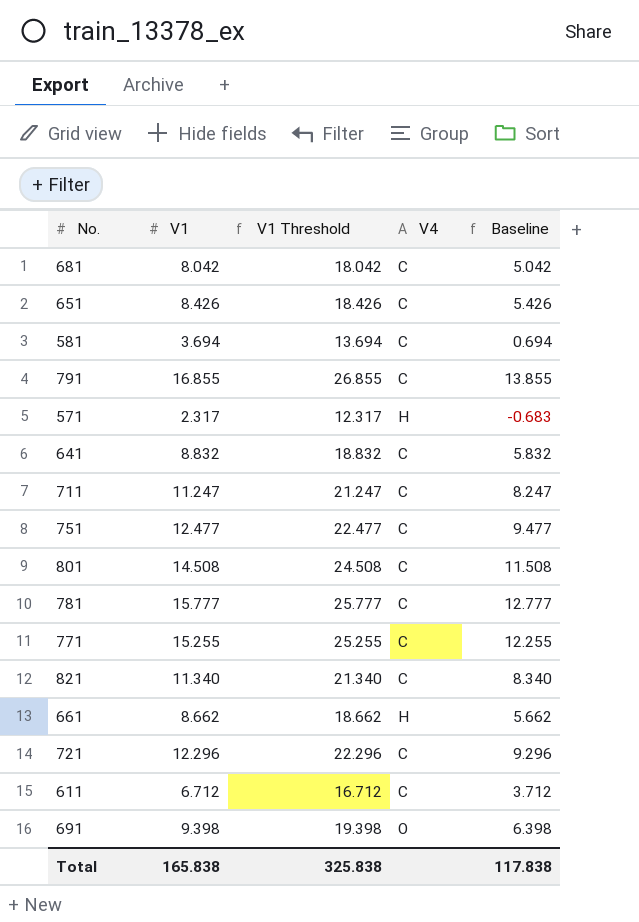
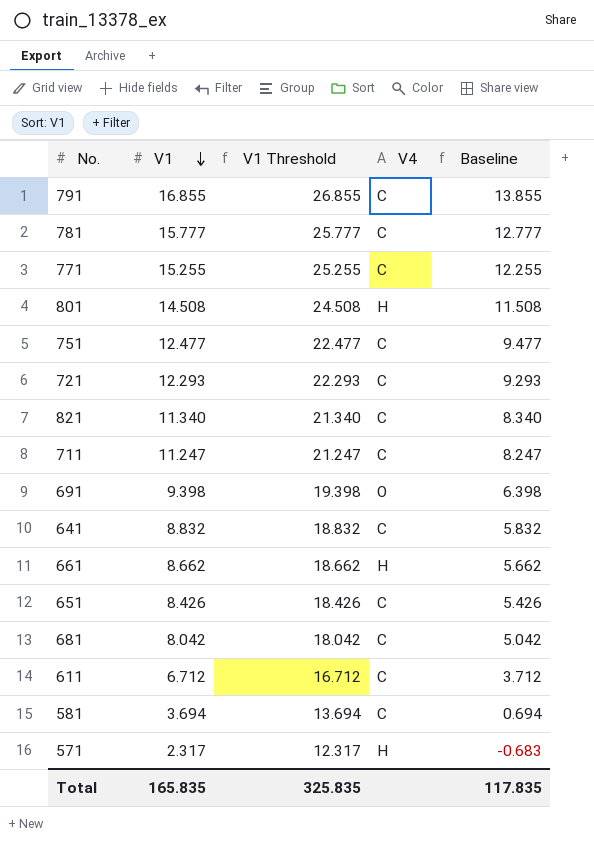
row order: none -> V1 descending
801 | V4: C -> H
721 | V1: 12.296 -> 12.293
721 | V1 Threshold: 22.296 -> 22.293
721 | Baseline: 9.296 -> 9.293
Total | V1: 165.838 -> 165.835
Total | V1 Threshold: 325.838 -> 325.835
Total | Baseline: 117.838 -> 117.835

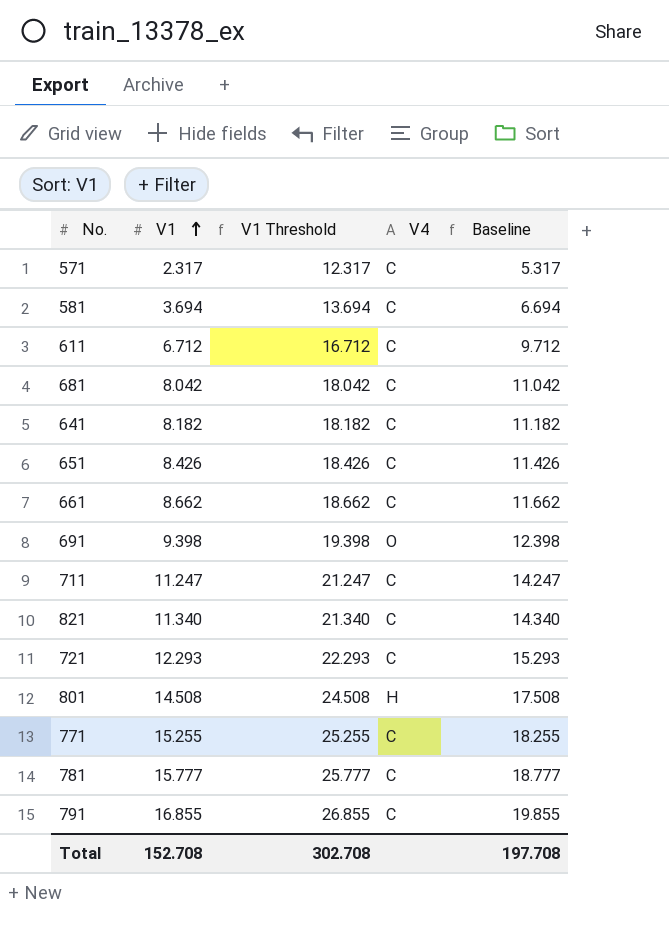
row order: V1 descending -> V1 ascending
column Baseline | formula: [V1] - 3 -> [V1] + 3
row 751: 12.477 | 22.477 | C | 9.477 -> none
571 | V4: H -> C
641 | V1: 8.832 -> 8.182
641 | V1 Threshold: 18.832 -> 18.182
661 | V4: H -> C
Total | V1: 165.835 -> 152.708
Total | V1 Threshold: 325.835 -> 302.708
Total | Baseline: 117.835 -> 197.708

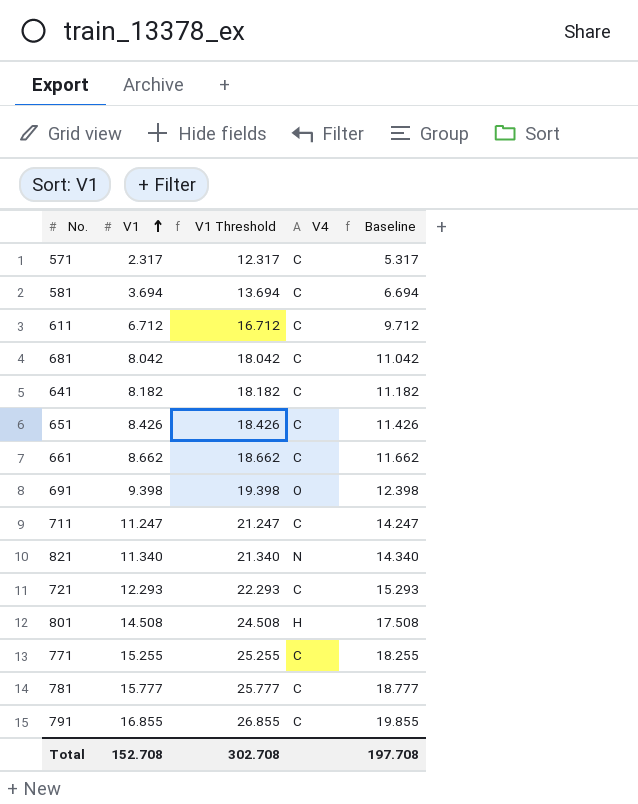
821 | V4: C -> N

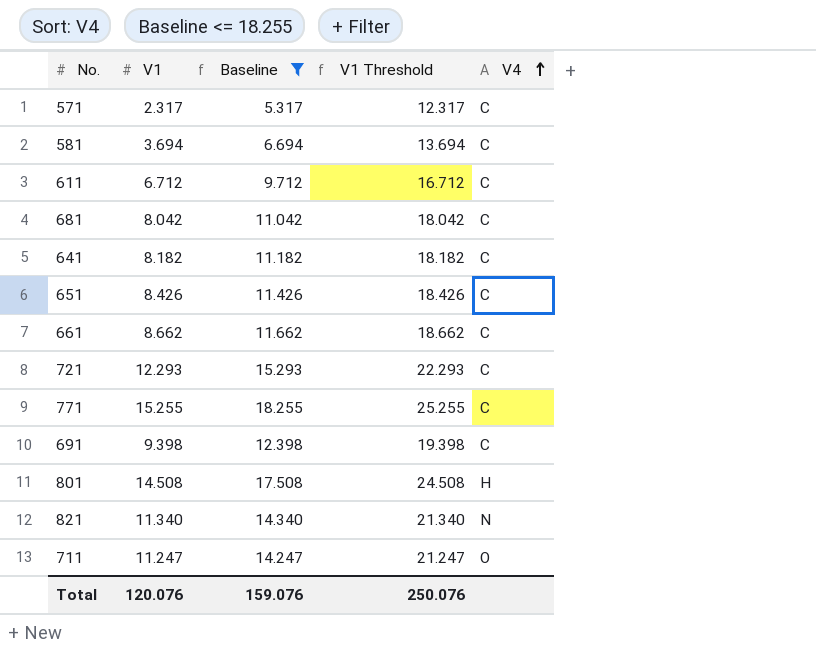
filter: none -> Baseline <= 18.255
row order: V1 ascending -> V4 ascending
column Baseline | position: 5 -> 3
691 | V4: O -> C
711 | V4: C -> O
Total | V1: 152.708 -> 120.076
Total | Baseline: 197.708 -> 159.076
Total | V1 Threshold: 302.708 -> 250.076

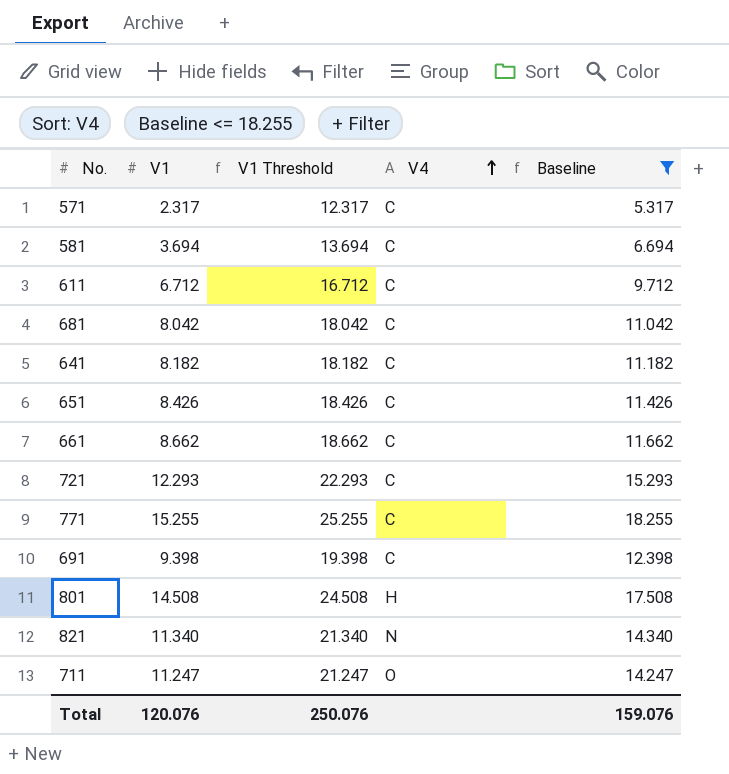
column Baseline | position: 3 -> 5

